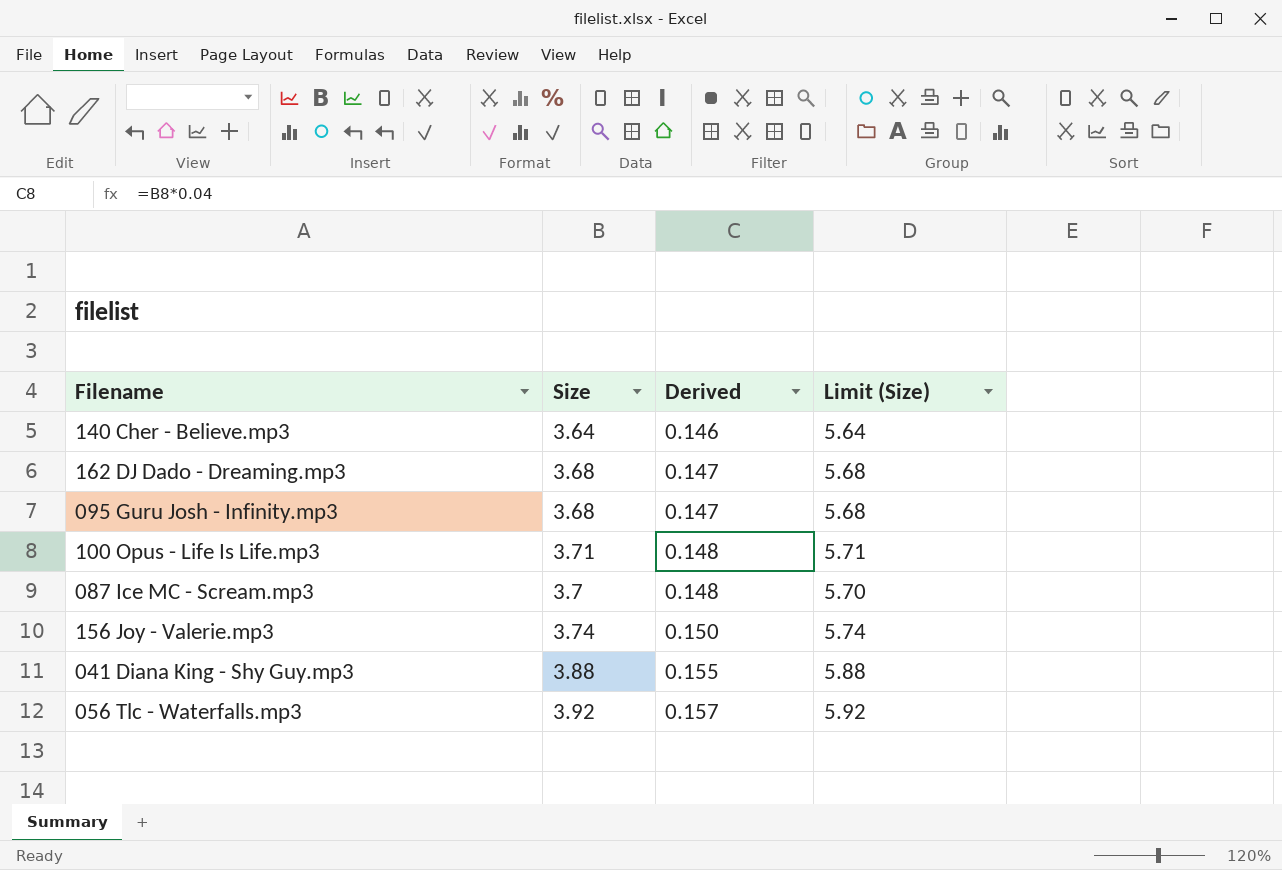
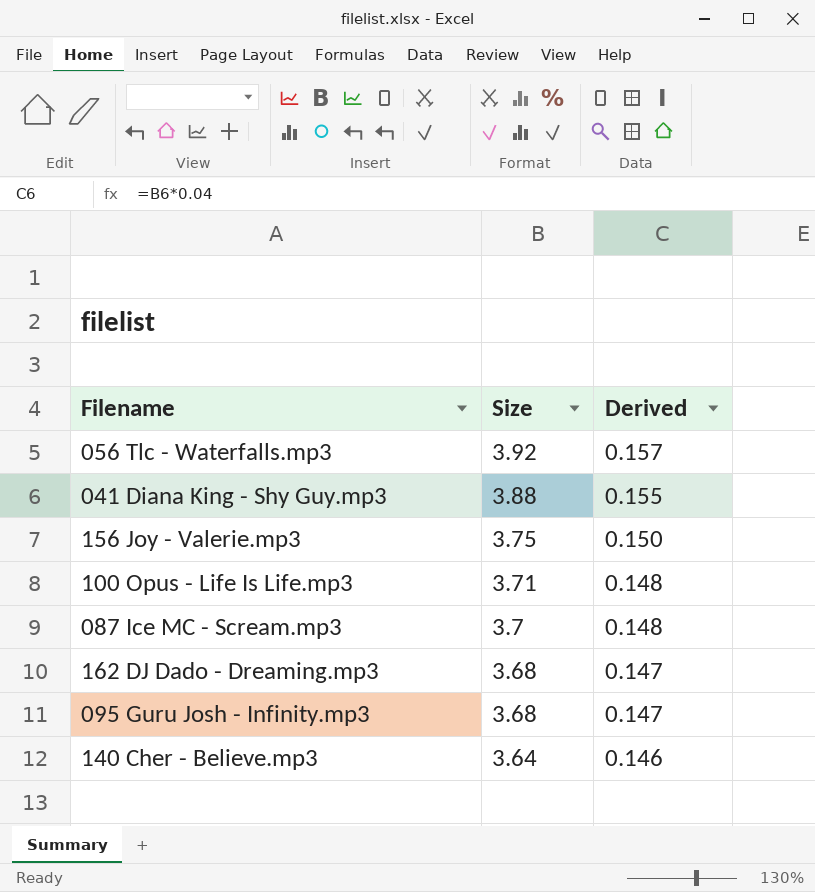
row order: Derived ascending -> Size descending
column Limit (Size) | formula: [Size] + 2 -> none
156 Joy - Valerie.mp3 | Size: 3.74 -> 3.75

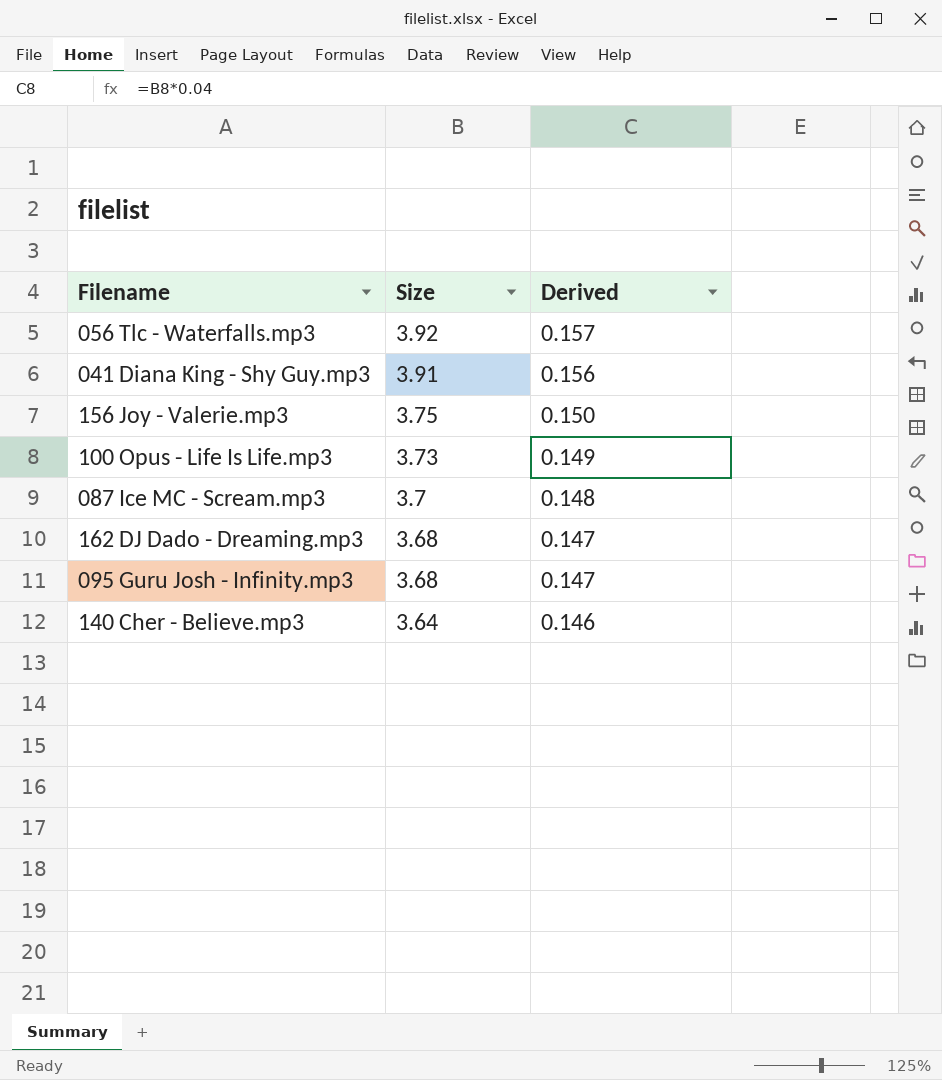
041 Diana King - Shy Guy.mp3 | Size: 3.88 -> 3.91
041 Diana King - Shy Guy.mp3 | Derived: 0.155 -> 0.156
100 Opus - Life Is Life.mp3 | Size: 3.71 -> 3.73
100 Opus - Life Is Life.mp3 | Derived: 0.148 -> 0.149

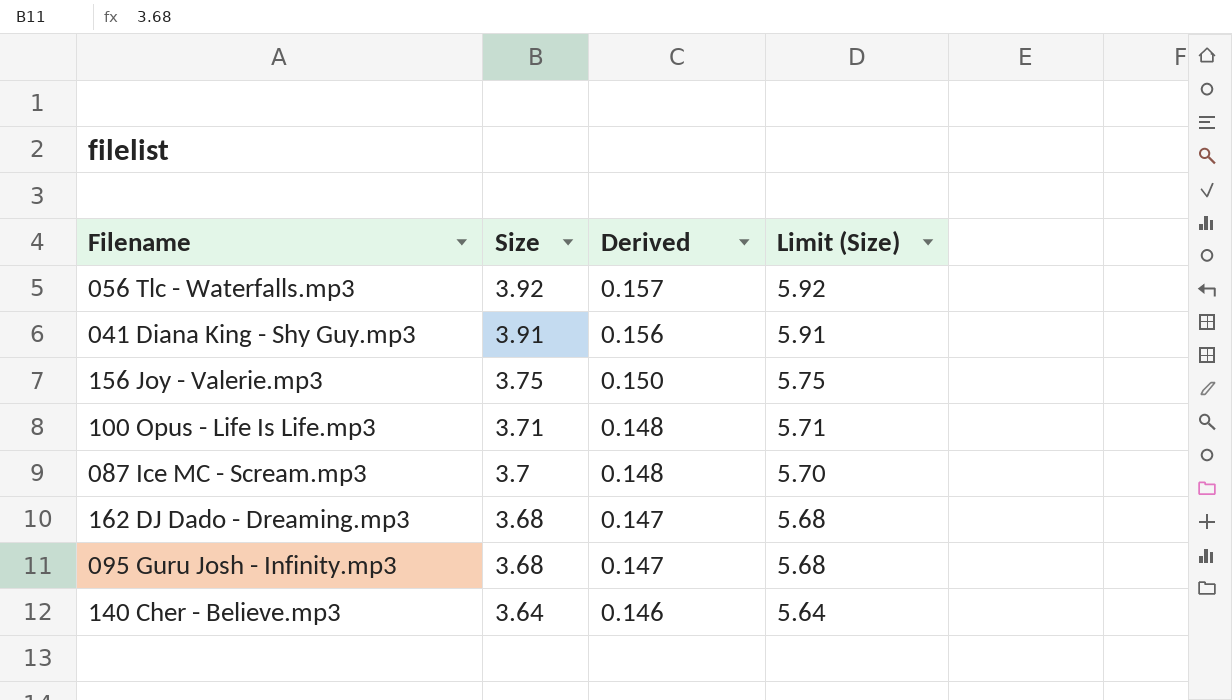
column Limit (Size) | formula: none -> [Size] + 2
100 Opus - Life Is Life.mp3 | Size: 3.73 -> 3.71
100 Opus - Life Is Life.mp3 | Derived: 0.149 -> 0.148

